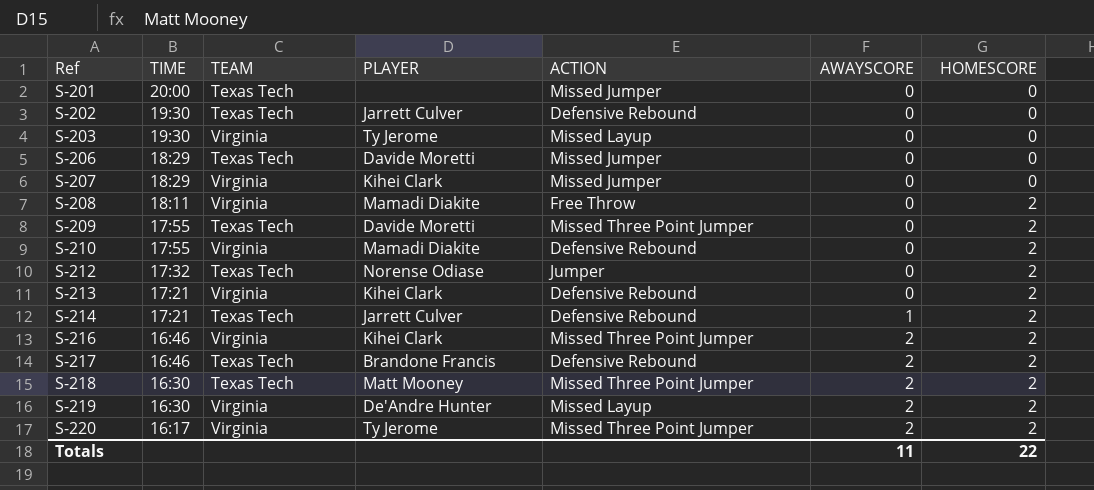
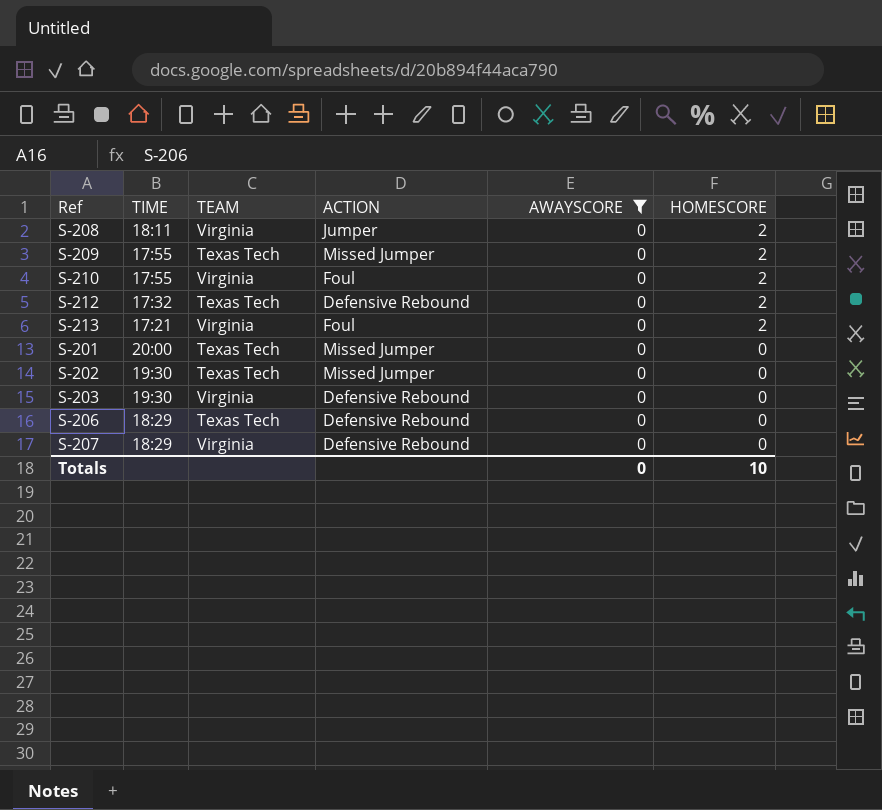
filter: none -> AWAYSCORE = 0
row order: Ref ascending -> HOMESCORE descending
column PLAYER | position: 4 -> none
S-208 | ACTION: Free Throw -> Jumper
S-209 | ACTION: Missed Three Point Jumper -> Missed Jumper
S-210 | ACTION: Defensive Rebound -> Foul
S-212 | ACTION: Jumper -> Defensive Rebound
S-213 | ACTION: Defensive Rebound -> Foul
S-202 | ACTION: Defensive Rebound -> Missed Jumper
S-203 | ACTION: Missed Layup -> Defensive Rebound
S-206 | ACTION: Missed Jumper -> Defensive Rebound
S-207 | ACTION: Missed Jumper -> Defensive Rebound
Totals | AWAYSCORE: 11 -> 0
Totals | HOMESCORE: 22 -> 10

